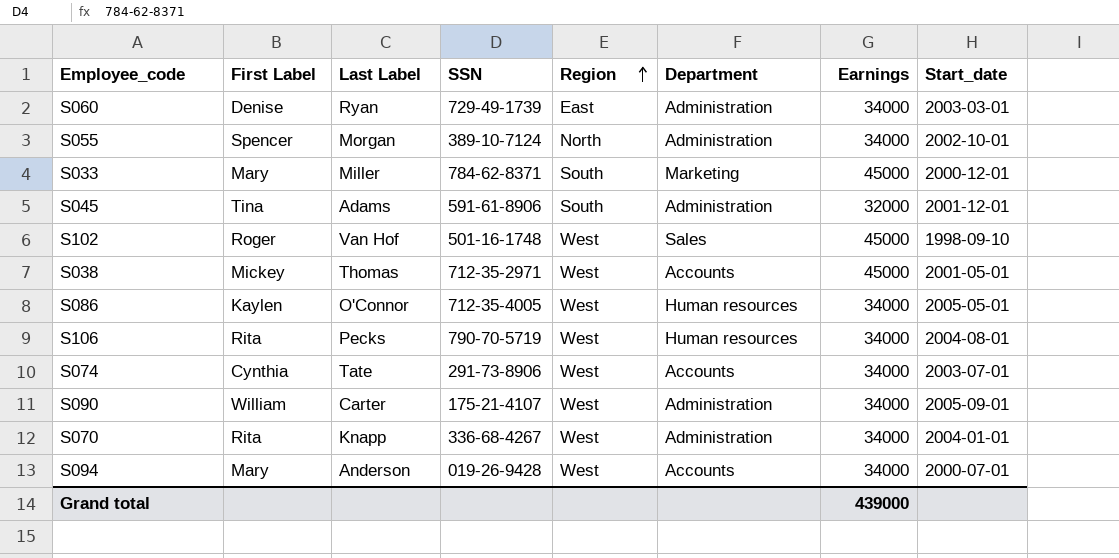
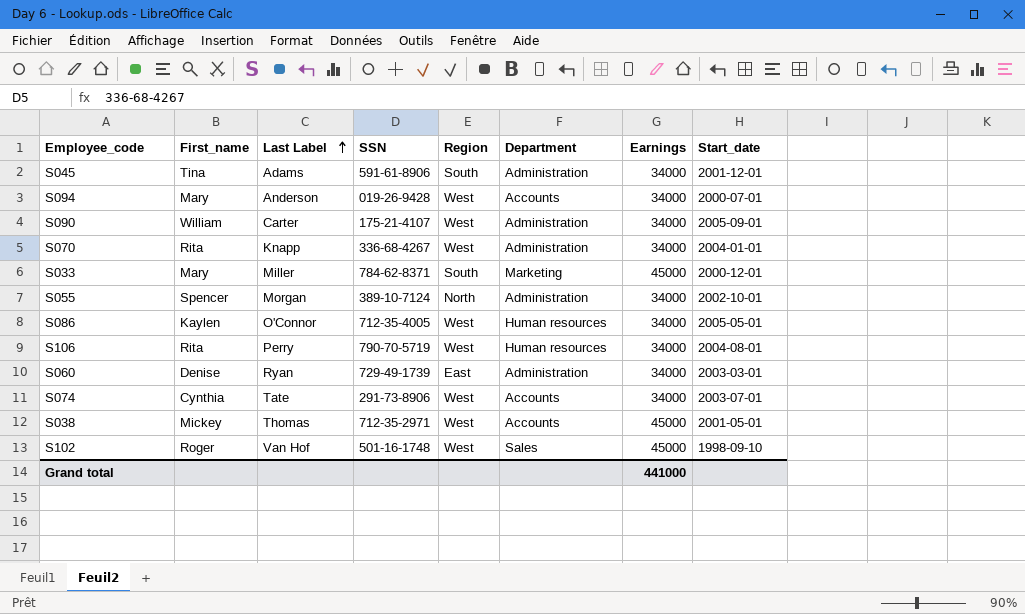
row order: Region ascending -> Last Label ascending
column name: First Label -> First_name
S045 | Earnings: 32000 -> 34000
S106 | Last Label: Pecks -> Perry
Grand total | Earnings: 439000 -> 441000

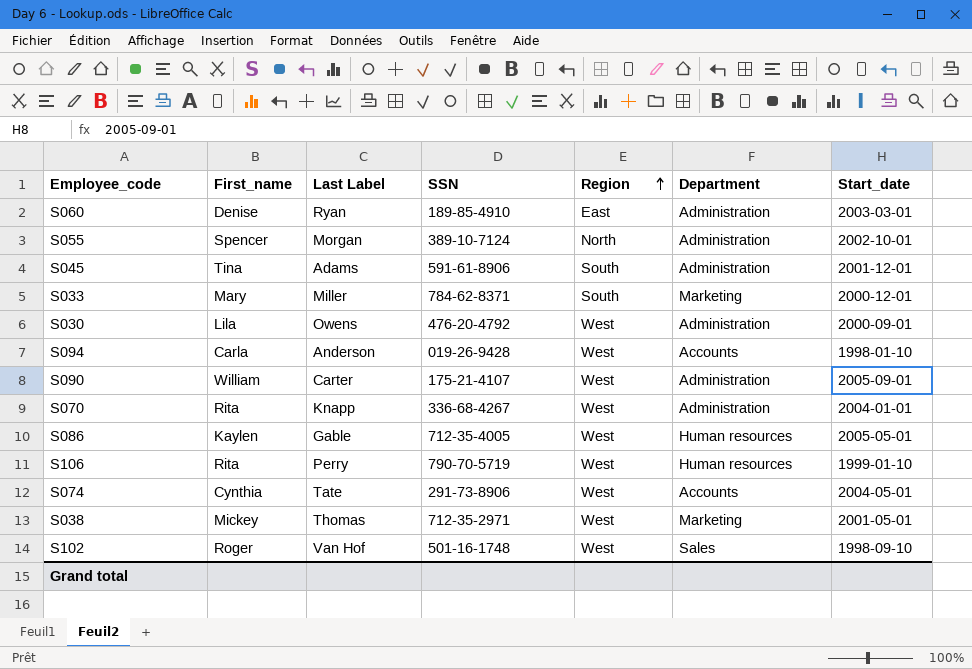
row order: Last Label ascending -> Region ascending
column Earnings | position: 7 -> none
S060 | SSN: 729-49-1739 -> 189-85-4910
row S030: none -> Lila | Owens | 476-20-4792 | West | Administration | 2000-09-01
S094 | First_name: Mary -> Carla
S094 | Start_date: 2000-07-01 -> 1998-01-10
S086 | Last Label: O'Connor -> Gable
S106 | Start_date: 2004-08-01 -> 1999-01-10
S074 | Start_date: 2003-07-01 -> 2004-05-01
S038 | Department: Accounts -> Marketing

